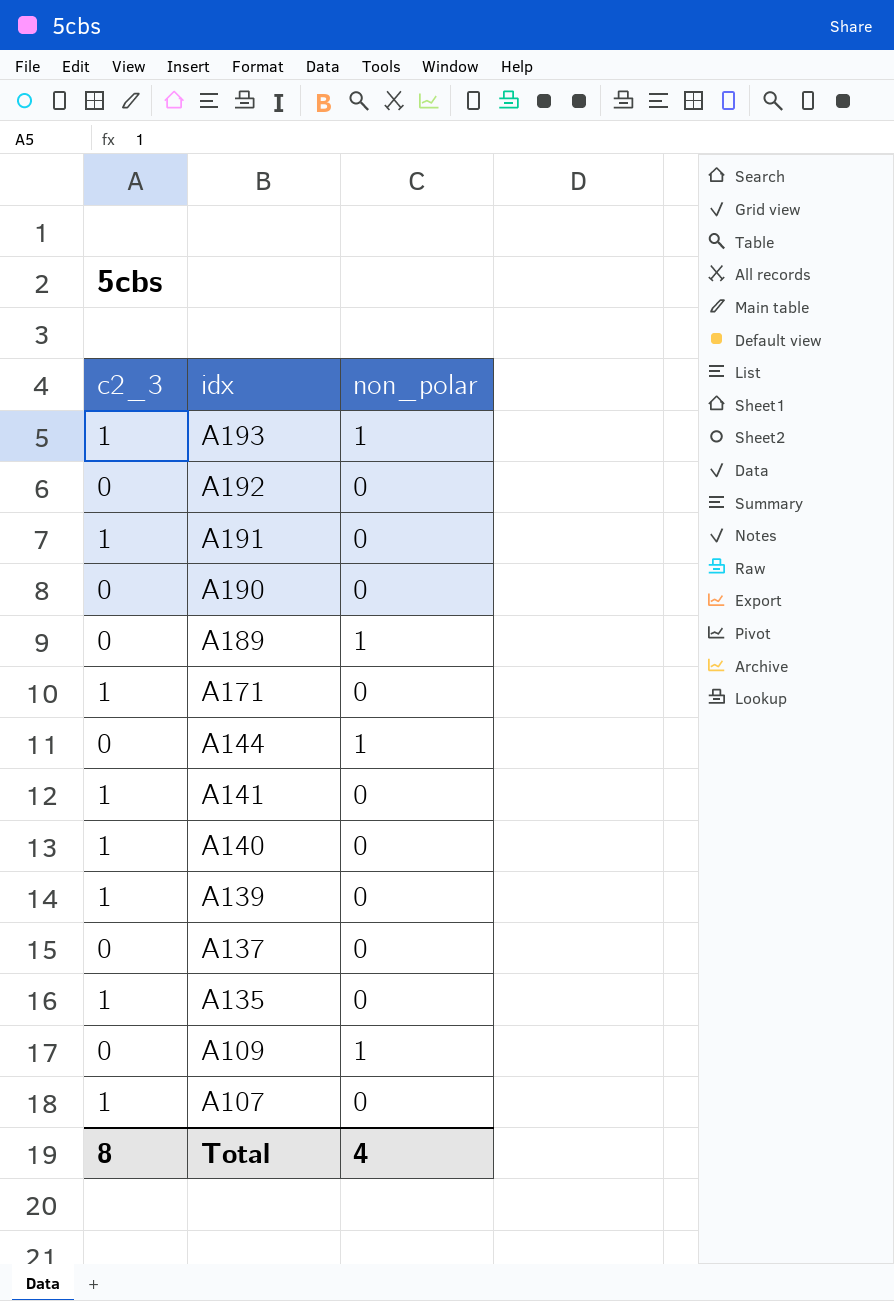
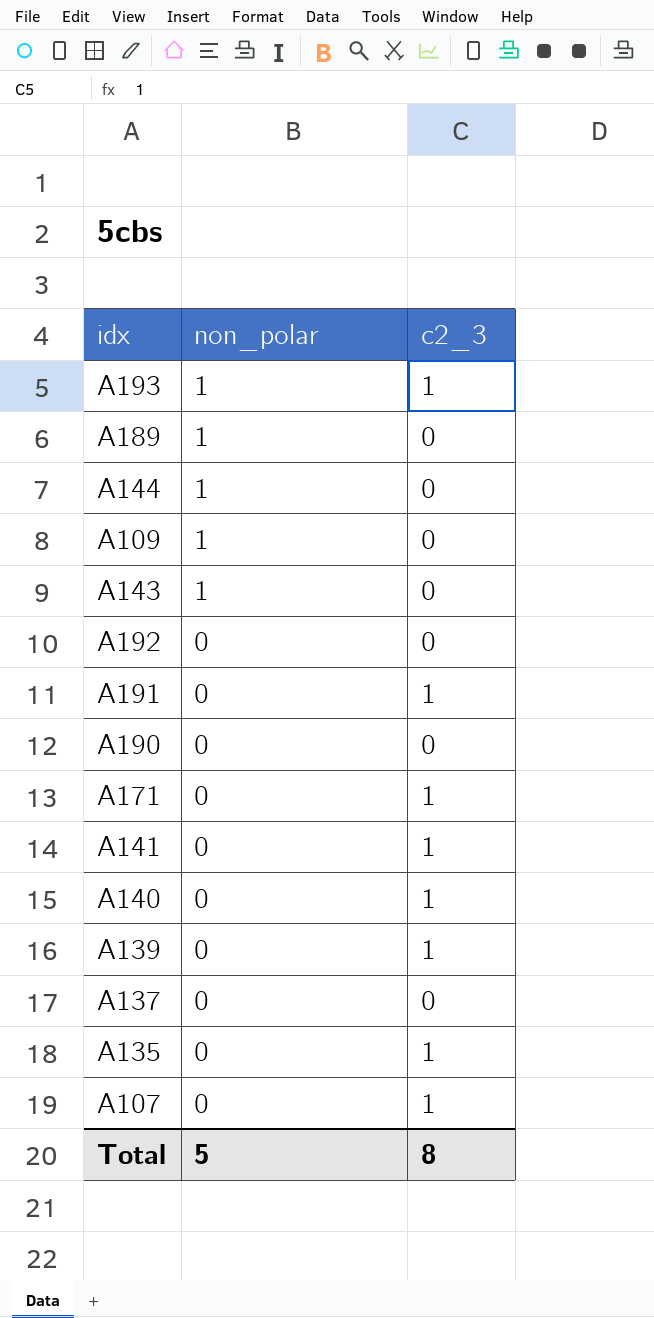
row order: idx descending -> non_polar descending
column c2_3 | position: 1 -> 3
row A143: none -> 1 | 0
Total | non_polar: 4 -> 5

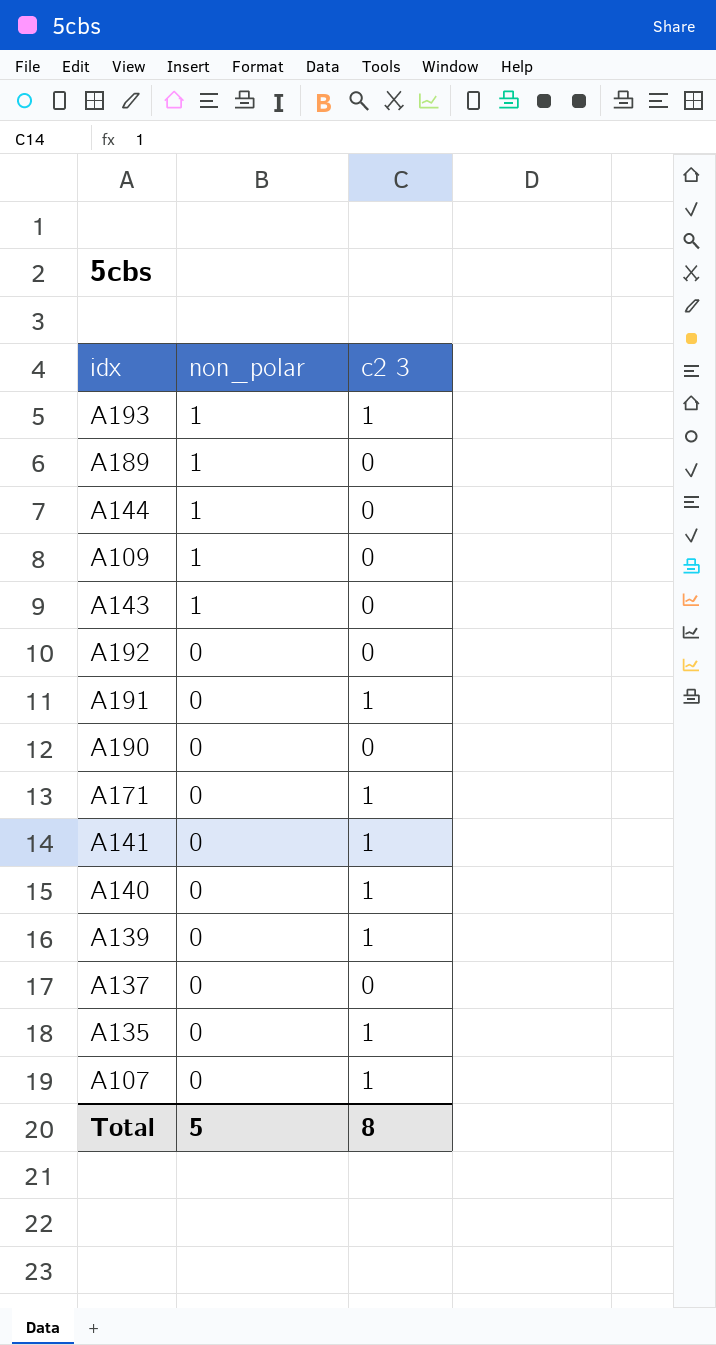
column name: c2_3 -> c2 3

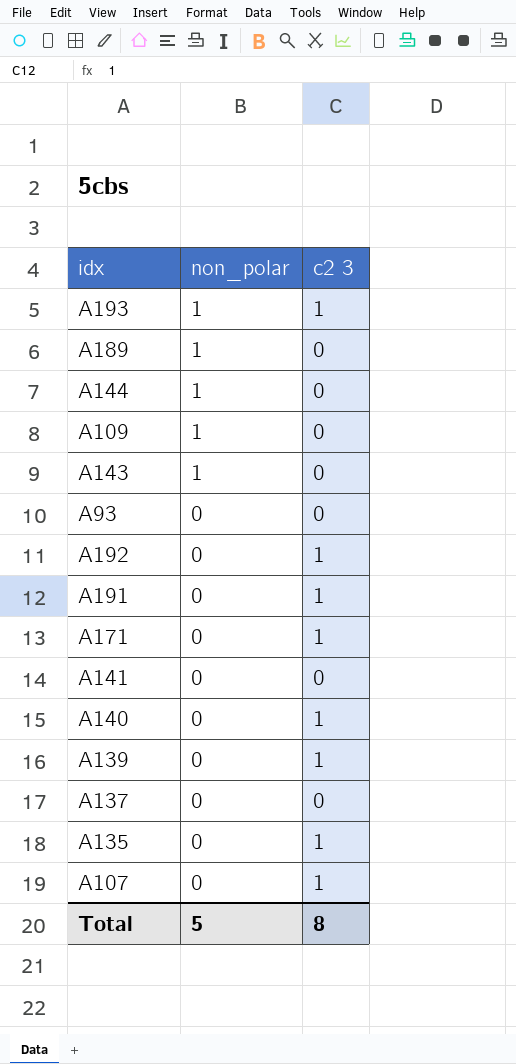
row A190: 0 | 0 -> none
row A93: none -> 0 | 0
A192 | c2 3: 0 -> 1
A141 | c2 3: 1 -> 0

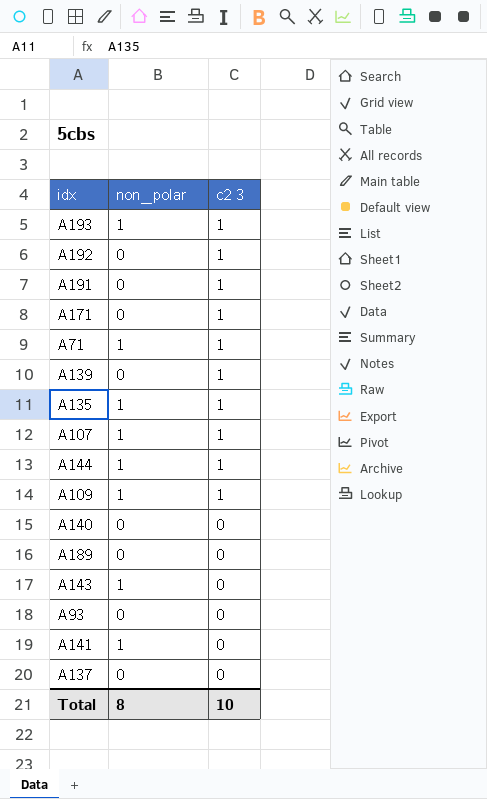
row order: non_polar descending -> c2 3 descending
row A71: none -> 1 | 1
A135 | non_polar: 0 -> 1
A107 | non_polar: 0 -> 1
A144 | c2 3: 0 -> 1
A109 | c2 3: 0 -> 1
A140 | c2 3: 1 -> 0
A189 | non_polar: 1 -> 0
A141 | non_polar: 0 -> 1
Total | non_polar: 5 -> 8
Total | c2 3: 8 -> 10

